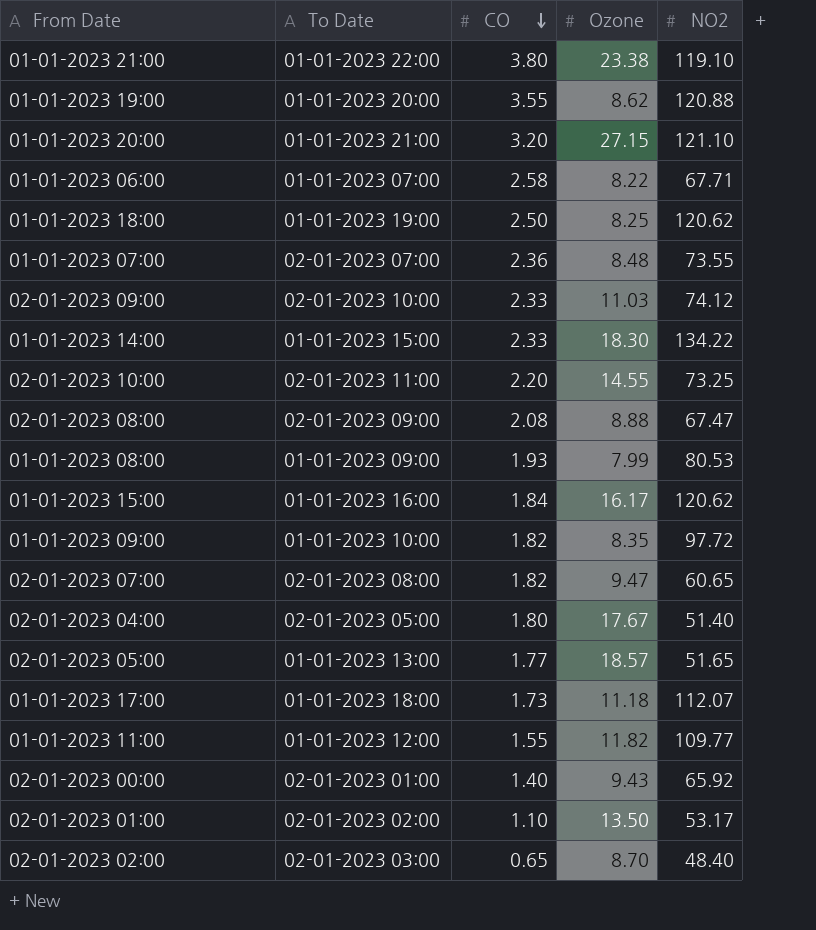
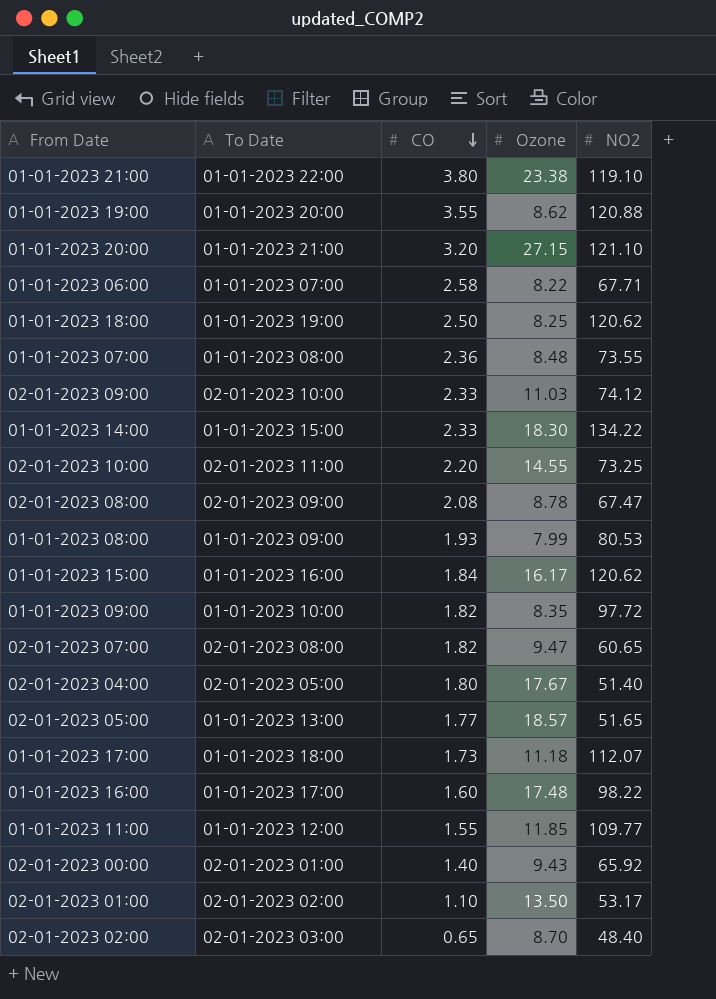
01-01-2023 07:00 | To Date: 02-01-2023 07:00 -> 01-01-2023 08:00
02-01-2023 08:00 | Ozone: 8.88 -> 8.78
row 01-01-2023 16:00: none -> 01-01-2023 17:00 | 1.60 | 17.48 | 98.22
01-01-2023 11:00 | Ozone: 11.82 -> 11.85

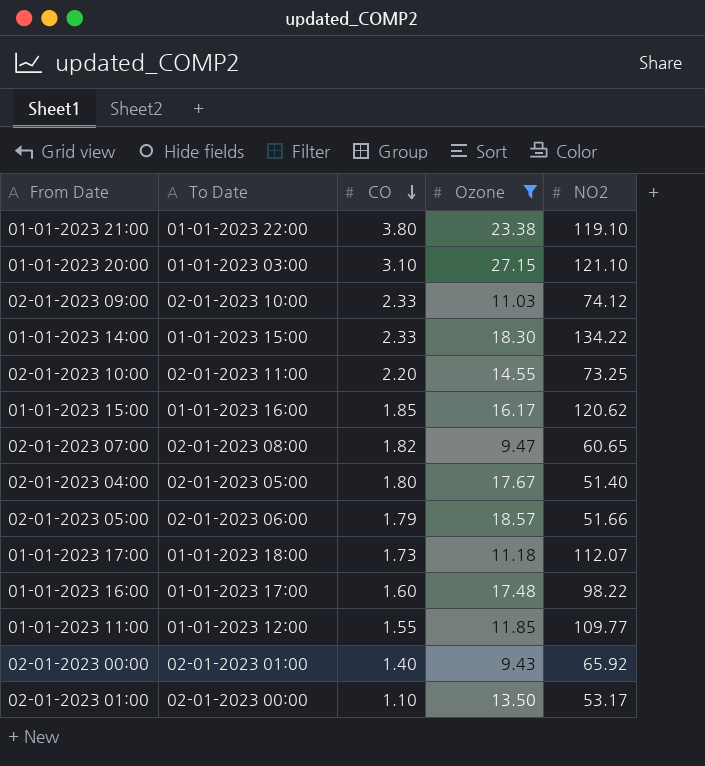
filter: none -> Ozone >= 9.43
01-01-2023 20:00 | To Date: 01-01-2023 21:00 -> 01-01-2023 03:00
01-01-2023 20:00 | CO: 3.20 -> 3.10
01-01-2023 15:00 | CO: 1.84 -> 1.85
02-01-2023 05:00 | To Date: 01-01-2023 13:00 -> 02-01-2023 06:00
02-01-2023 05:00 | CO: 1.77 -> 1.79
02-01-2023 05:00 | NO2: 51.65 -> 51.66
02-01-2023 01:00 | To Date: 02-01-2023 02:00 -> 02-01-2023 00:00

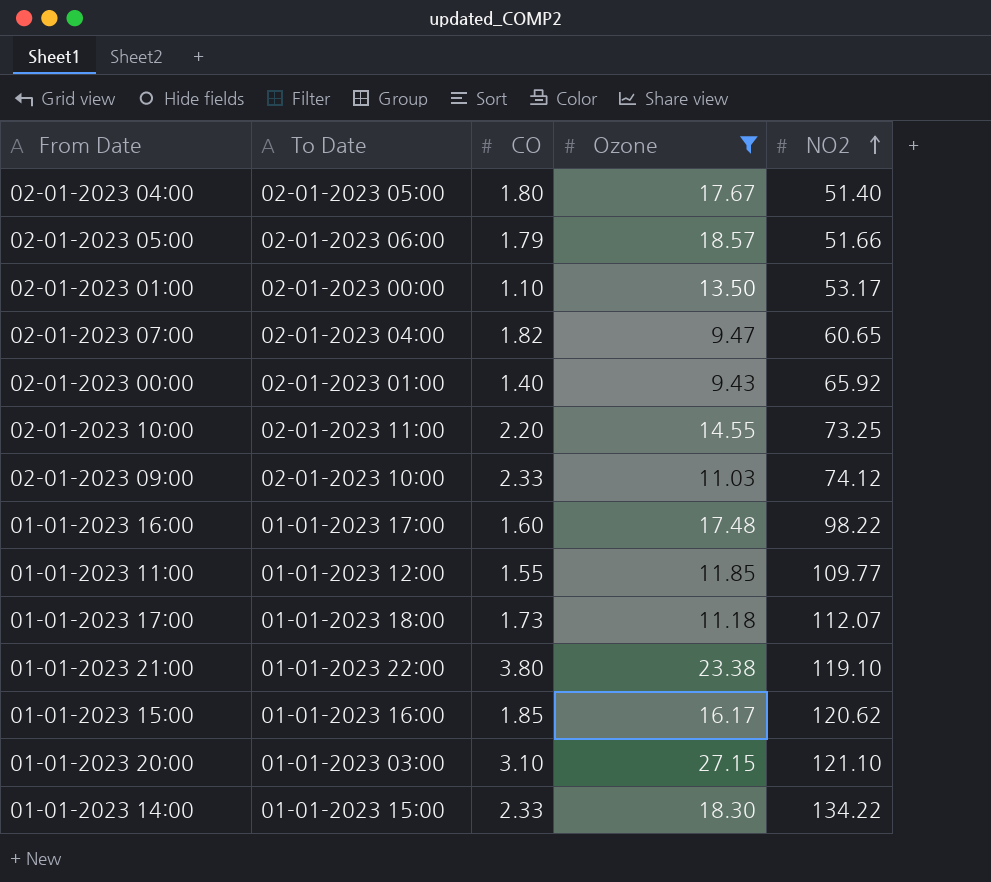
row order: CO descending -> NO2 ascending
02-01-2023 07:00 | To Date: 02-01-2023 08:00 -> 02-01-2023 04:00

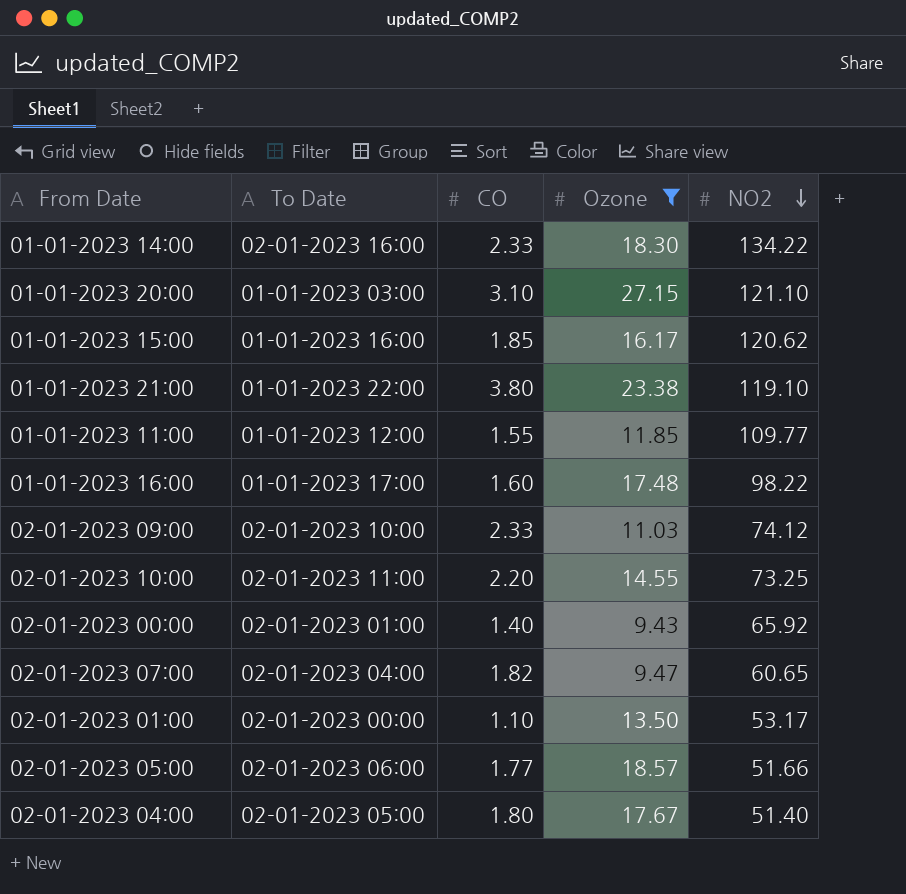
row order: NO2 ascending -> NO2 descending
row 01-01-2023 17:00: 01-01-2023 18:00 | 1.73 | 11.18 | 112.07 -> none
01-01-2023 14:00 | To Date: 01-01-2023 15:00 -> 02-01-2023 16:00
02-01-2023 05:00 | CO: 1.79 -> 1.77

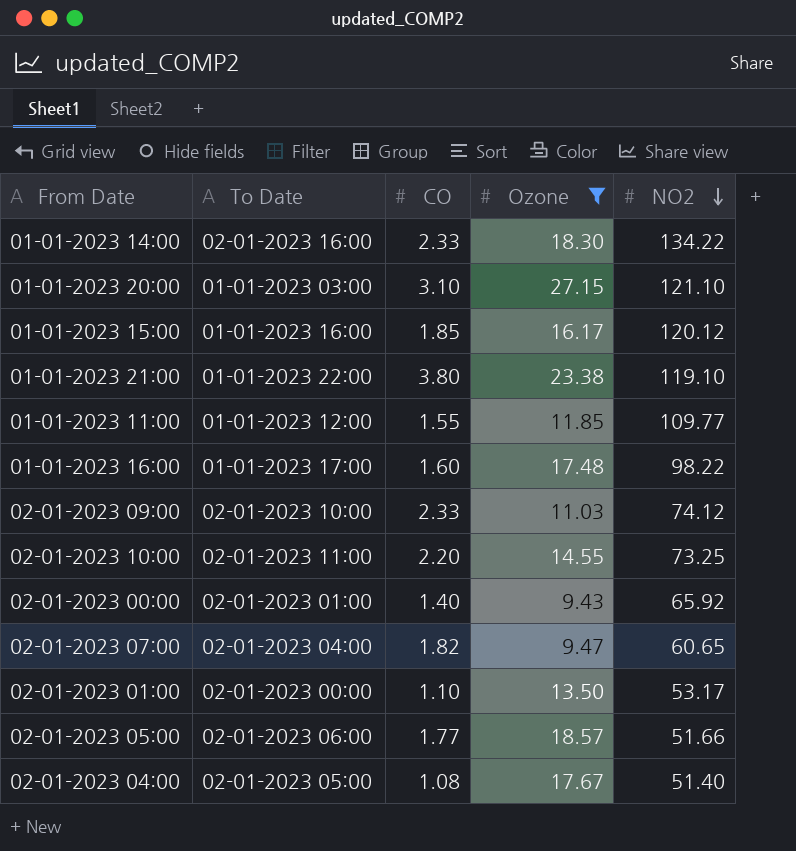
01-01-2023 15:00 | NO2: 120.62 -> 120.12
02-01-2023 04:00 | CO: 1.80 -> 1.08

